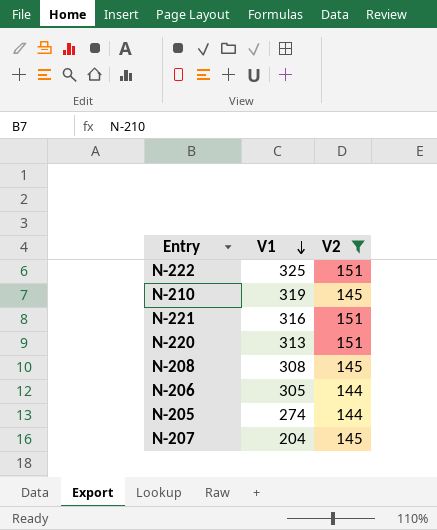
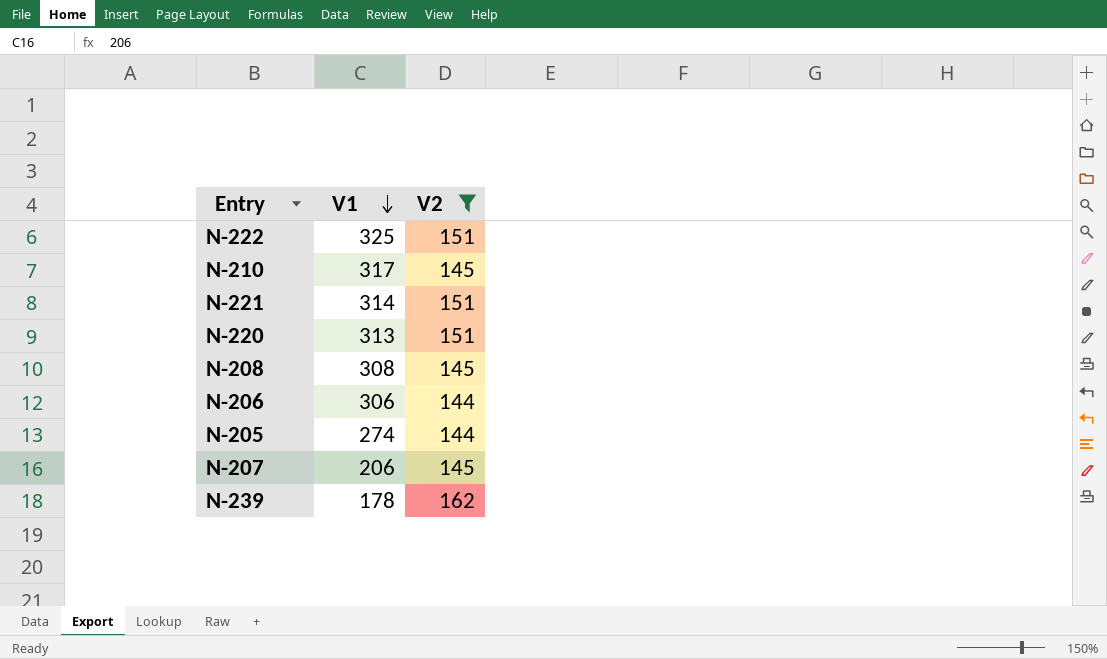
N-210 | V1: 319 -> 317
N-221 | V1: 316 -> 314
N-206 | V1: 305 -> 306
N-207 | V1: 204 -> 206
row N-239: none -> 178 | 162

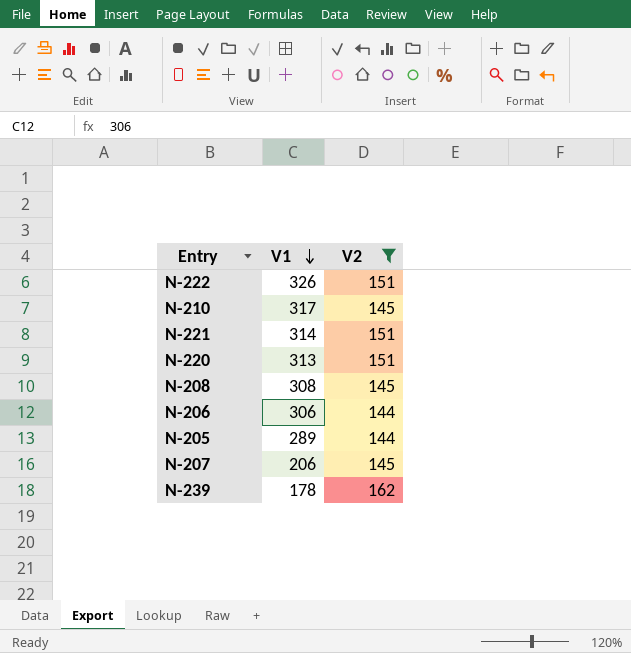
N-222 | V1: 325 -> 326
N-205 | V1: 274 -> 289

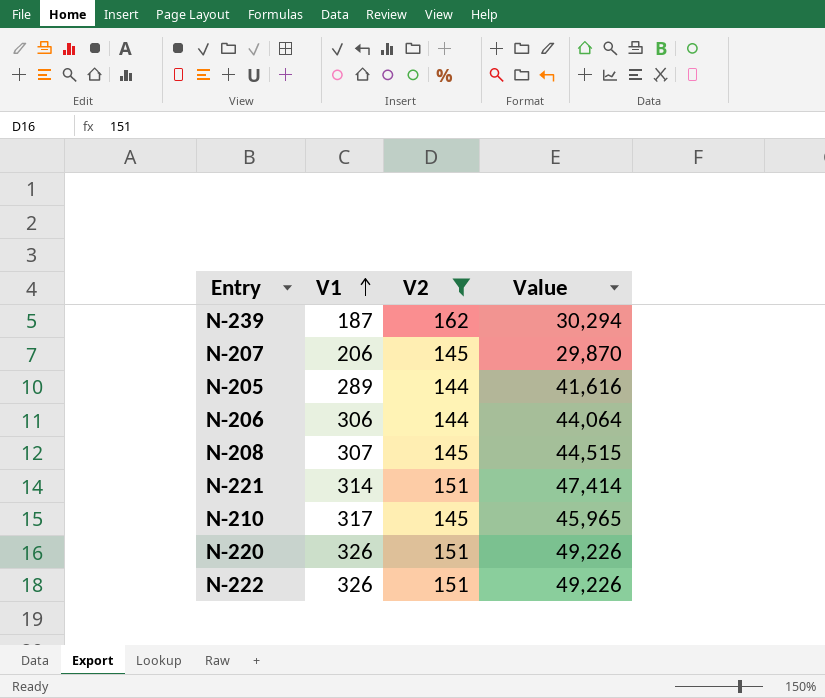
row order: V1 descending -> V1 ascending
column Value | formula: none -> [V1] * [V2]
N-239 | V1: 178 -> 187
N-208 | V1: 308 -> 307
N-220 | V1: 313 -> 326

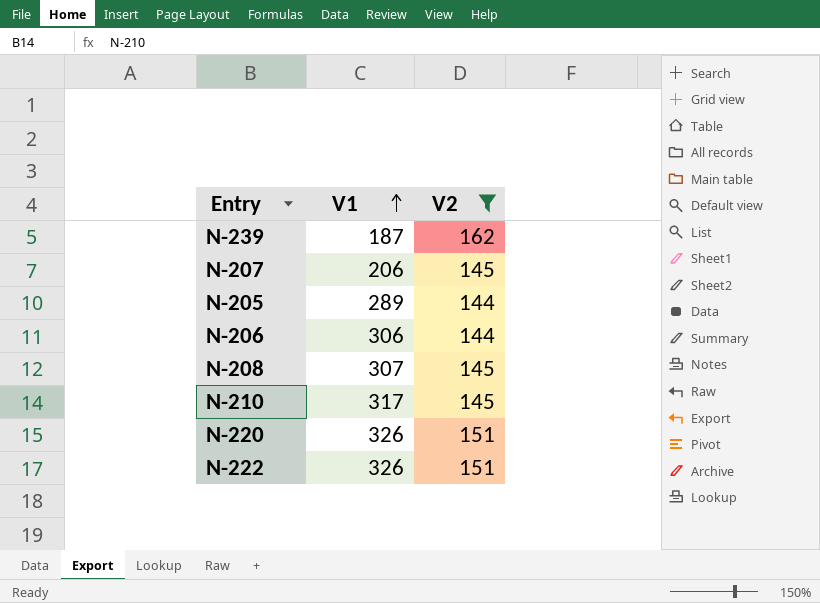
column Value | formula: [V1] * [V2] -> none
row N-221: 314 | 151 | 47,414 -> none

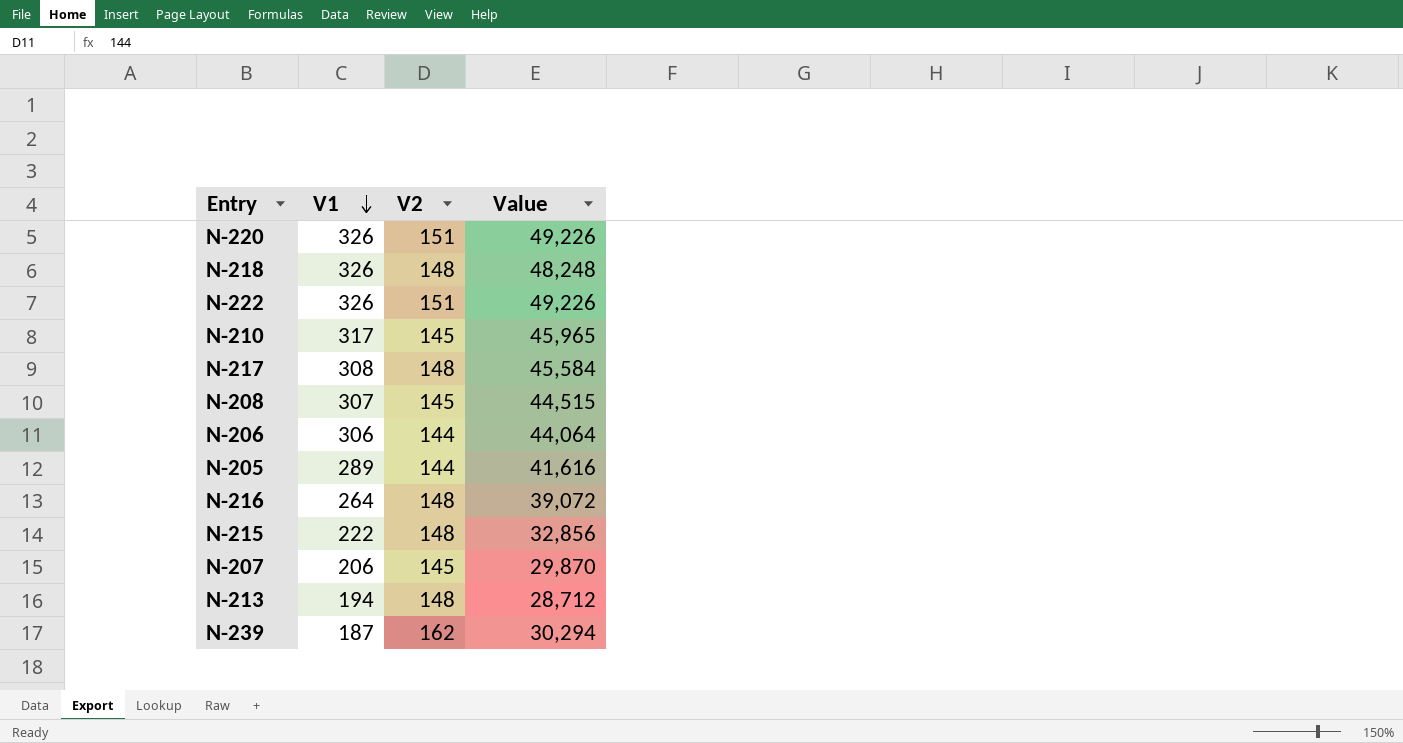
filter: V2 != 148 -> none
row order: V1 ascending -> V1 descending
column Value | formula: none -> [V1] * [V2]

